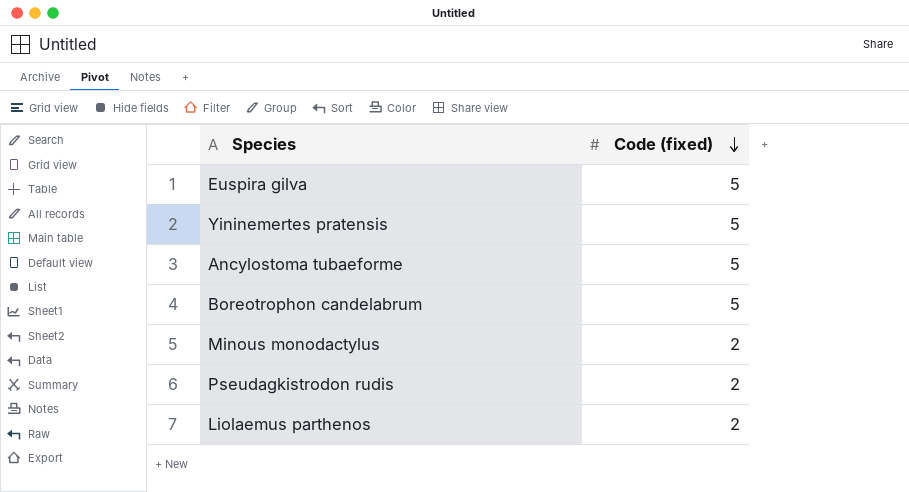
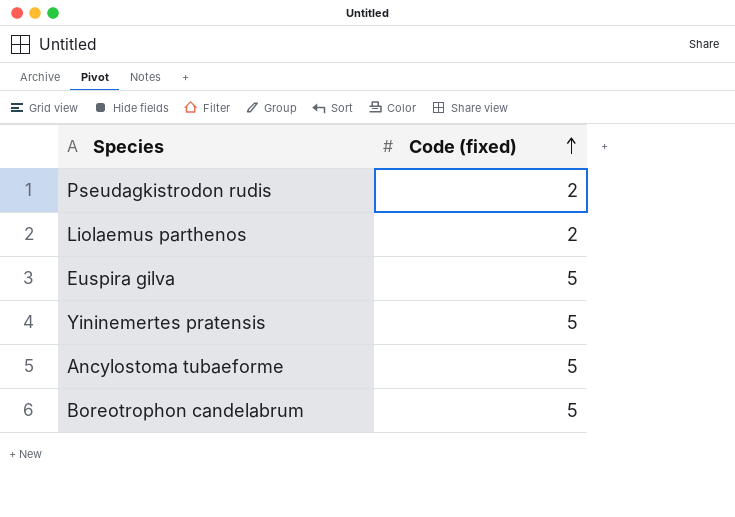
row order: Code (fixed) descending -> Code (fixed) ascending
row Minous monodactylus: 2 -> none

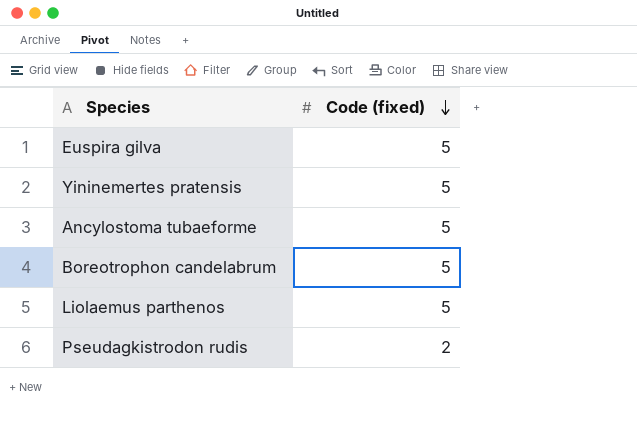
row order: Code (fixed) ascending -> Code (fixed) descending
Liolaemus parthenos | Code (fixed): 2 -> 5

